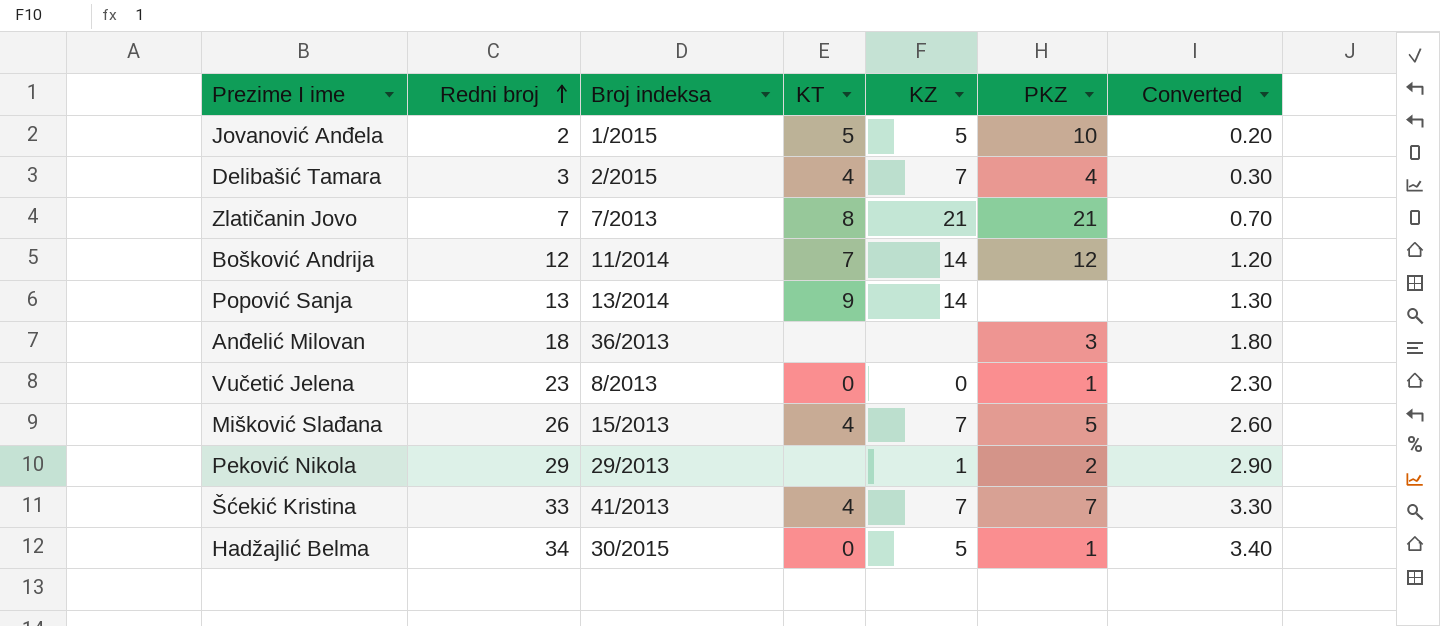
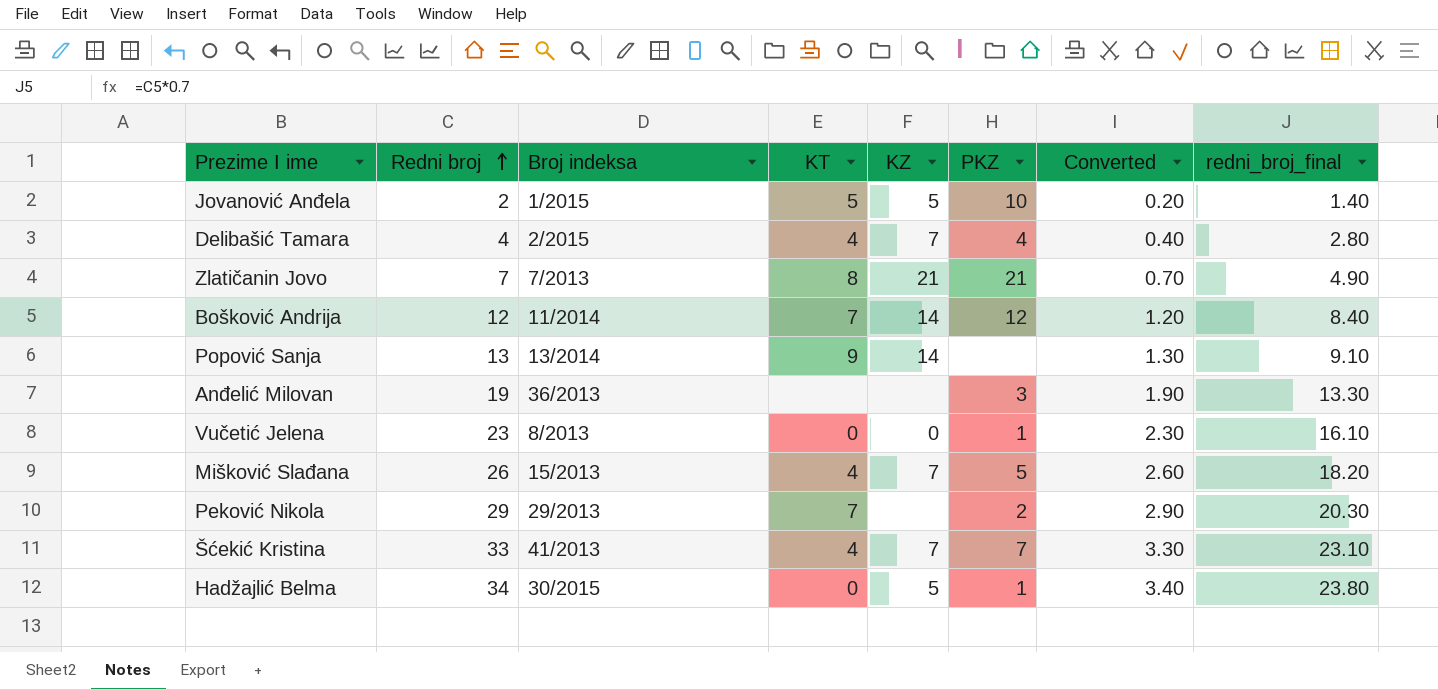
column redni_broj_final | formula: none -> [Redni broj] * 0.7
Delibašić Tamara | Redni broj: 3 -> 4
Delibašić Tamara | Converted: 0.30 -> 0.40
Anđelić Milovan | Redni broj: 18 -> 19
Anđelić Milovan | Converted: 1.80 -> 1.90
Peković Nikola | KT: none -> 7
Peković Nikola | KZ: 1 -> none

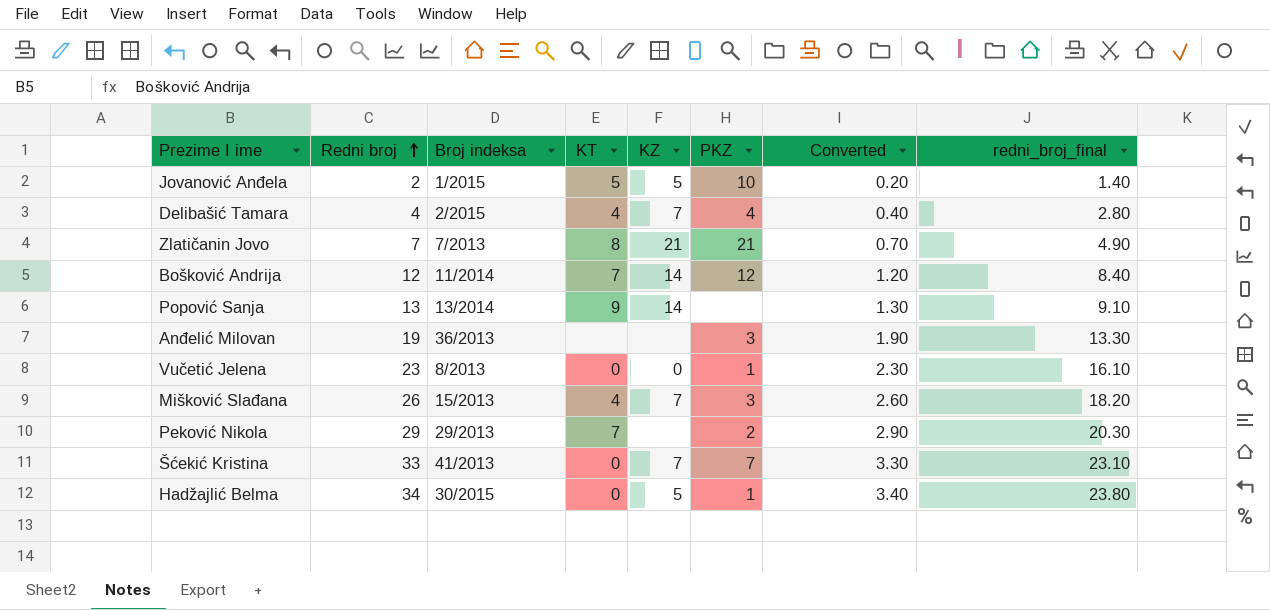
Mišković Slađana | PKZ: 5 -> 3
Šćekić Kristina | KT: 4 -> 0

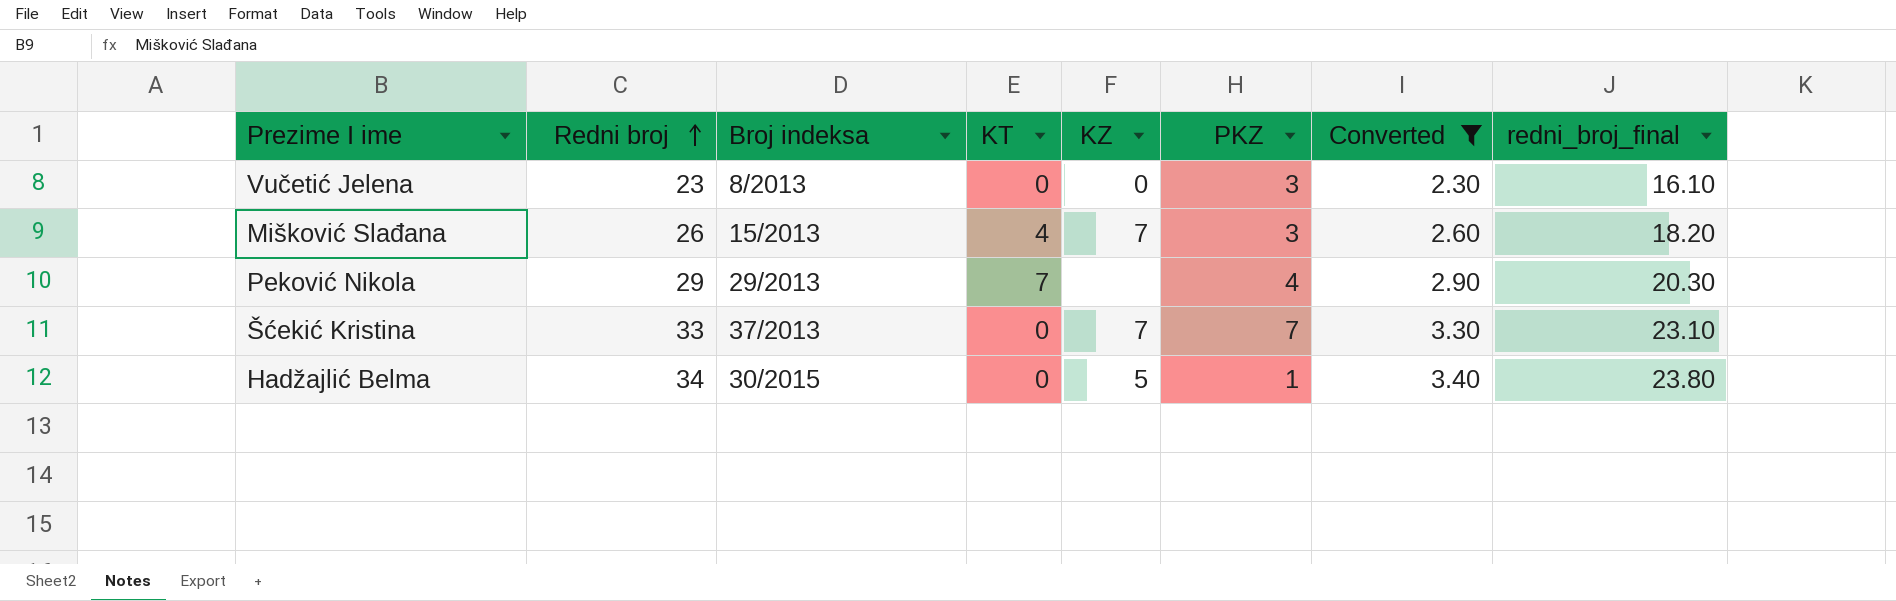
filter: none -> Converted >= 2.30
Vučetić Jelena | PKZ: 1 -> 3
Peković Nikola | PKZ: 2 -> 4
Šćekić Kristina | Broj indeksa: 41/2013 -> 37/2013

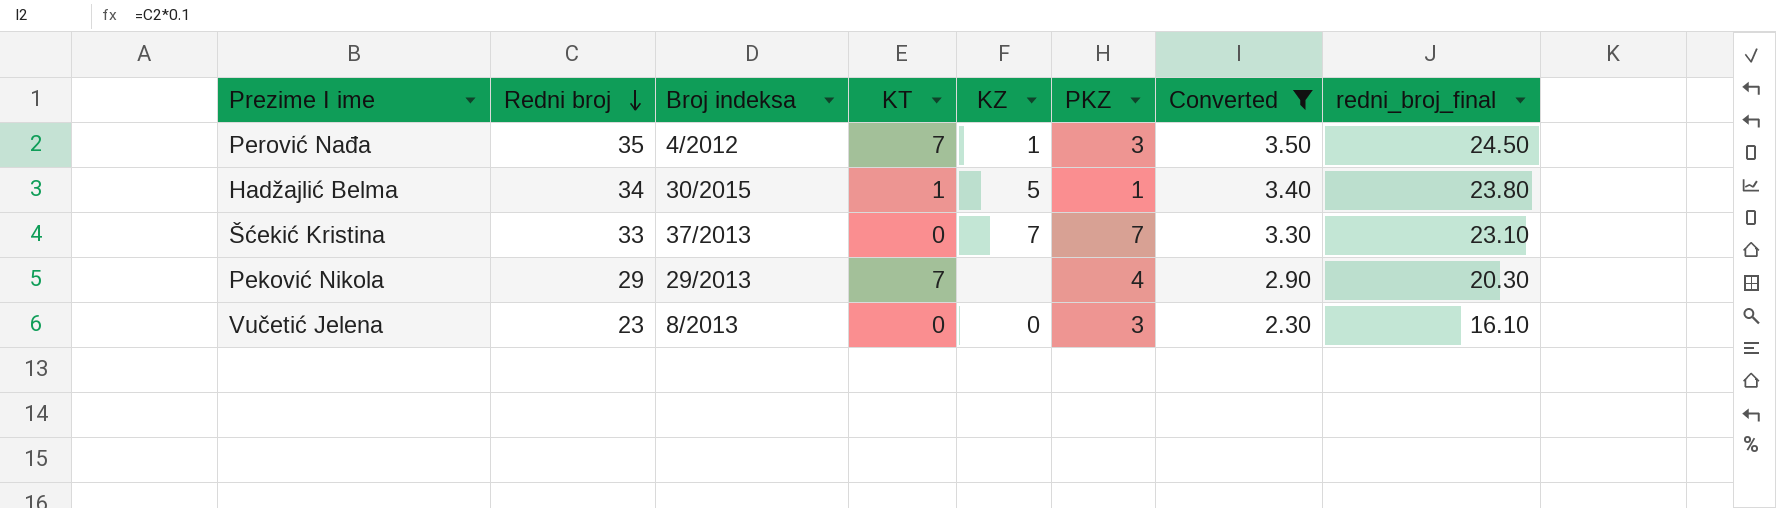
row order: Redni broj ascending -> Redni broj descending
row Mišković Slađana: 26 | 15/2013 | 4 | 7 | 3 | 2.60 | 18.20 -> none
row Perović Nađa: none -> 35 | 4/2012 | 7 | 1 | 3 | 3.50 | 24.50
Hadžajlić Belma | KT: 0 -> 1

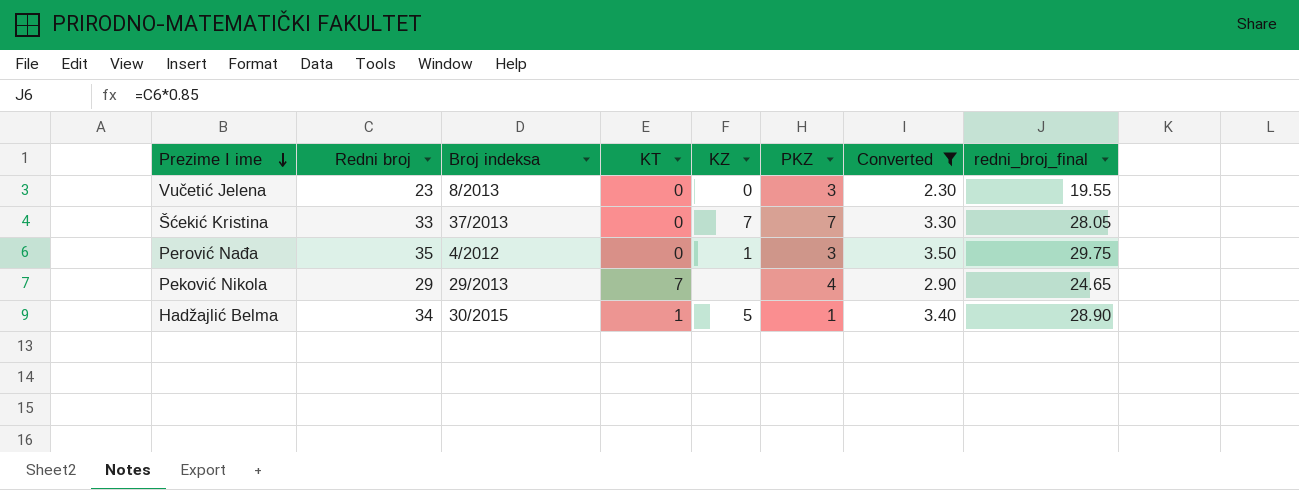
row order: Redni broj descending -> Prezime I ime descending
column redni_broj_final | formula: [Redni broj] * 0.7 -> [Redni broj] * 0.85
Perović Nađa | KT: 7 -> 0

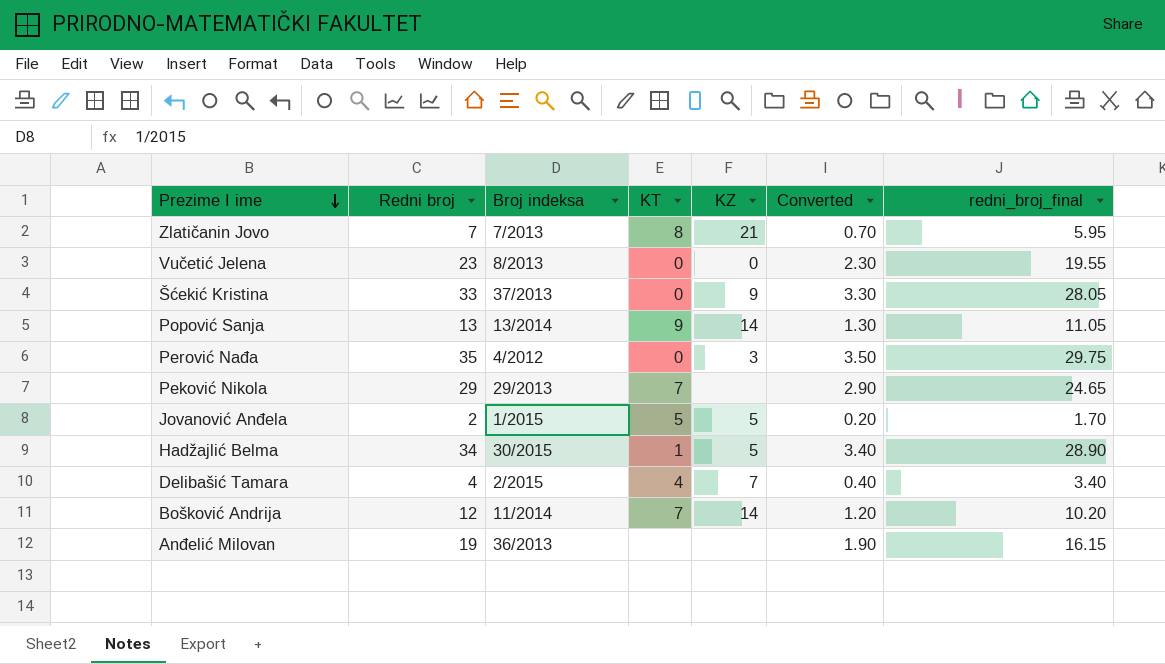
filter: Converted >= 2.30 -> none
column PKZ | position: 6 -> none
Šćekić Kristina | KZ: 7 -> 9
Perović Nađa | KZ: 1 -> 3

